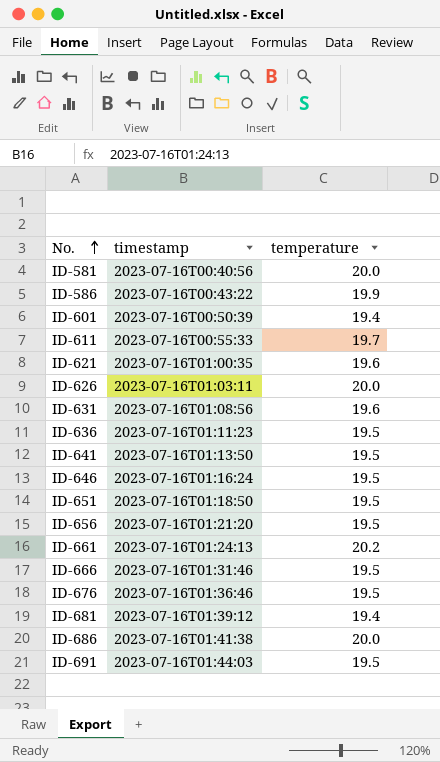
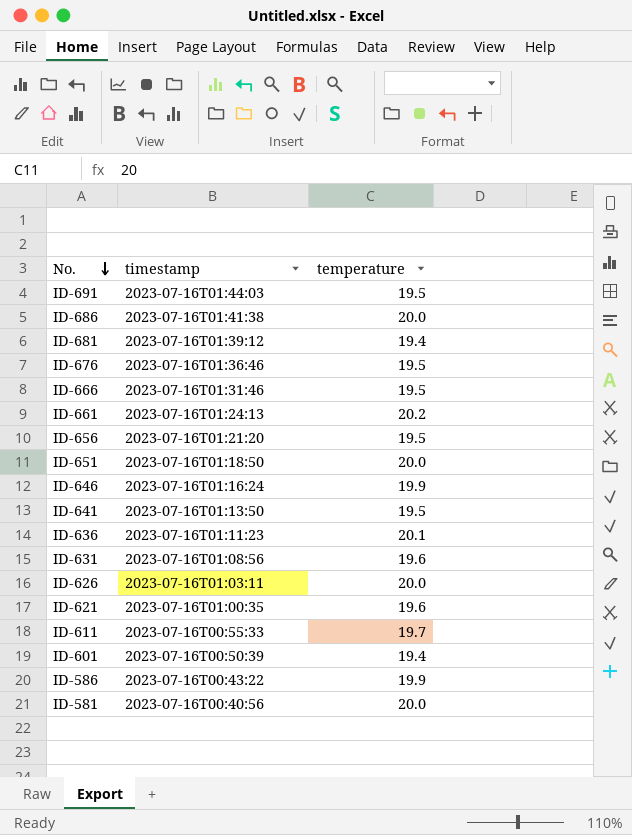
row order: No. ascending -> No. descending
ID-651 | temperature: 19.5 -> 20.0
ID-646 | temperature: 19.5 -> 19.9
ID-636 | temperature: 19.5 -> 20.1

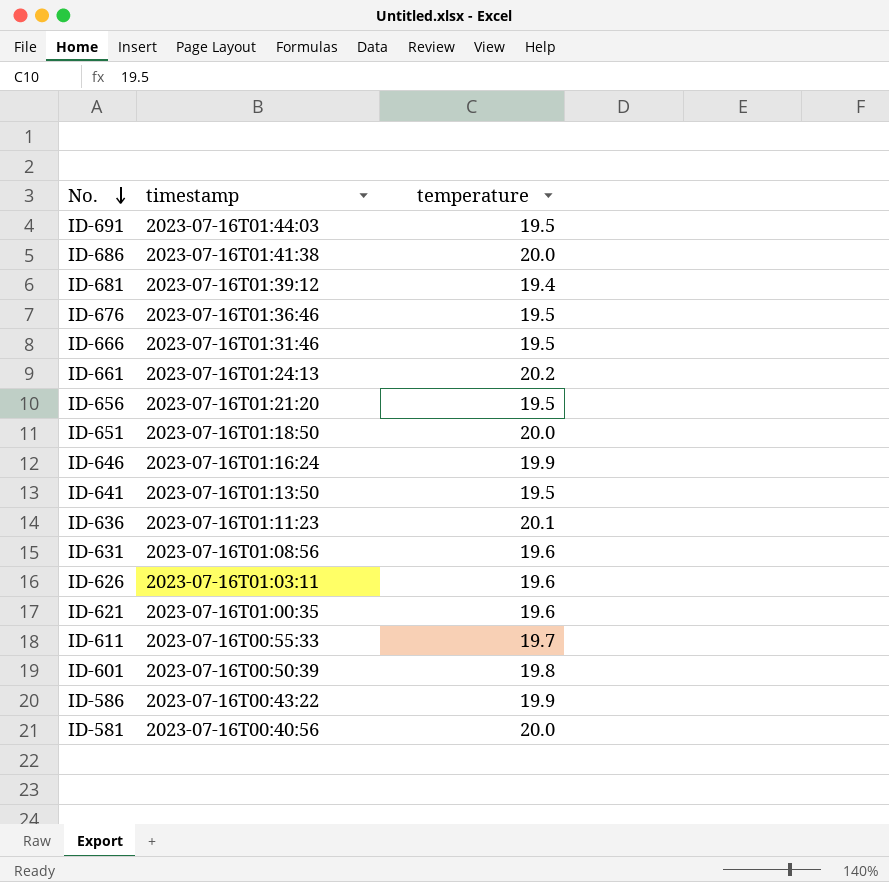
ID-626 | temperature: 20.0 -> 19.6
ID-601 | temperature: 19.4 -> 19.8

